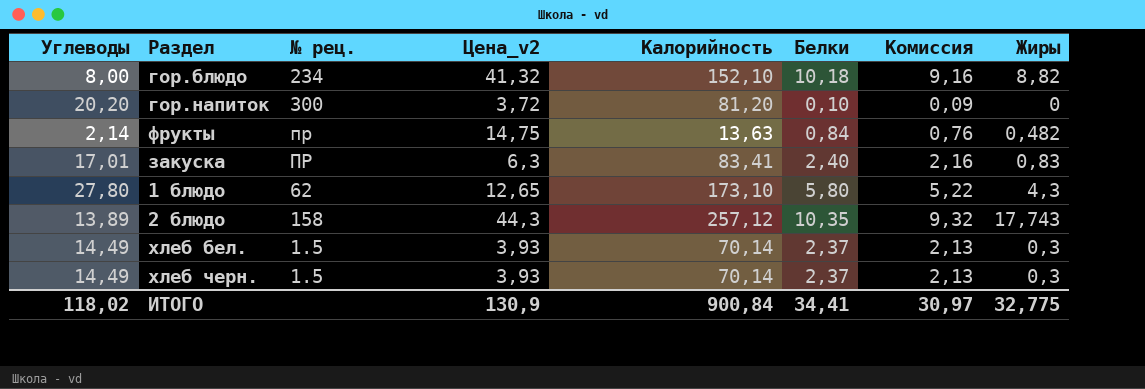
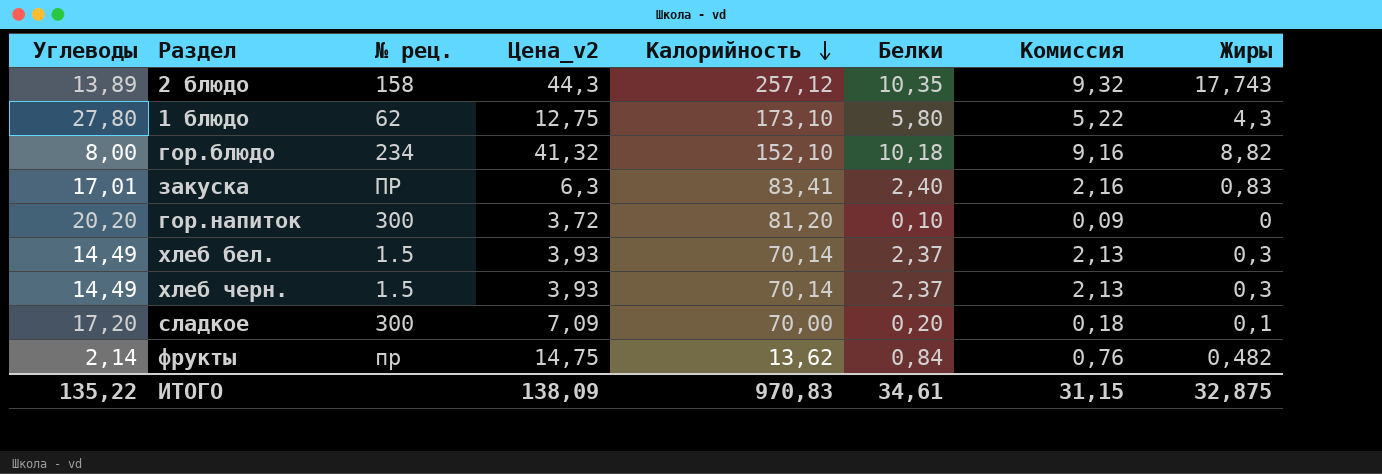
row order: none -> Калорийность descending
1 блюдо | Цена_v2: 12,65 -> 12,75
row сладкое: none -> 17,20 | 300 | 7,09 | 70,00 | 0,20 | 0,18 | 0,1
фрукты | Калорийность: 13,63 -> 13,62
ИТОГО | Углеводы: 118,02 -> 135,22
ИТОГО | Цена_v2: 130,9 -> 138,09
ИТОГО | Калорийность: 900,84 -> 970,83
ИТОГО | Белки: 34,41 -> 34,61
ИТОГО | Комиссия: 30,97 -> 31,15
ИТОГО | Жиры: 32,775 -> 32,875

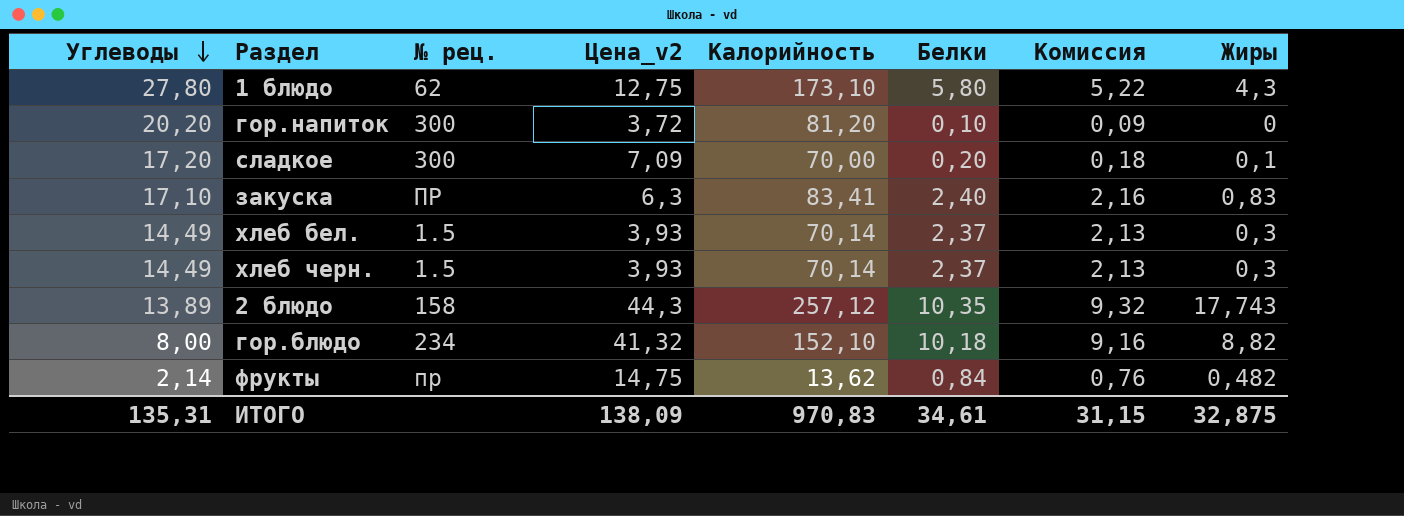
row order: Калорийность descending -> Углеводы descending
закуска | Углеводы: 17,01 -> 17,10
ИТОГО | Углеводы: 135,22 -> 135,31

